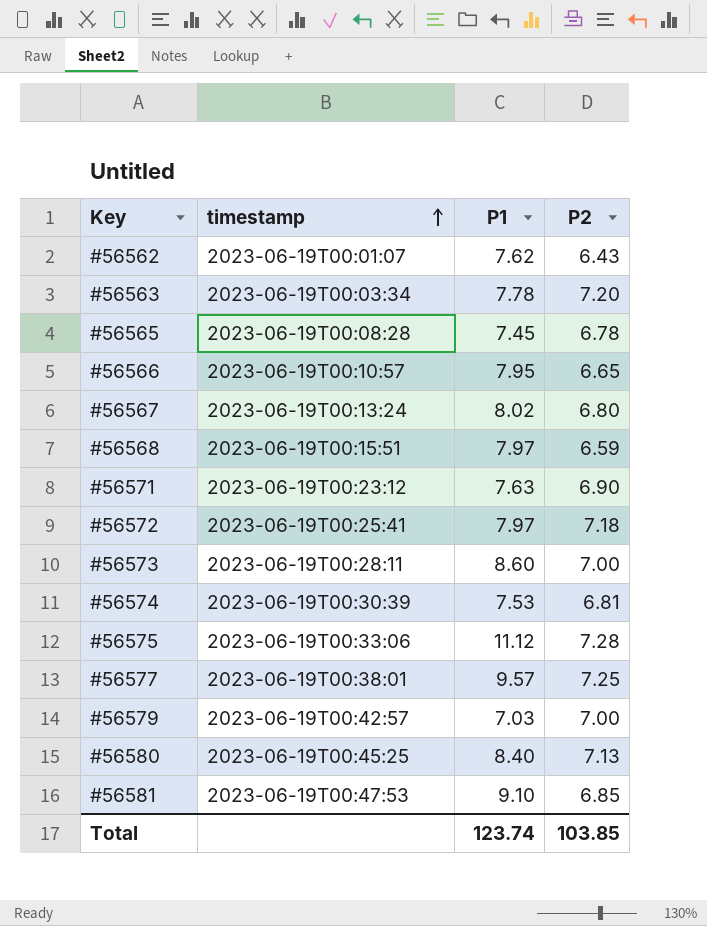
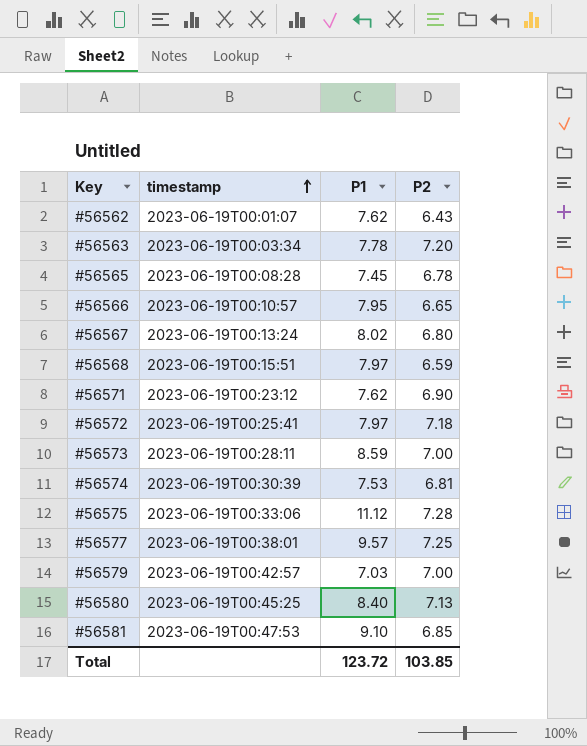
#56571 | P1: 7.63 -> 7.62
#56573 | P1: 8.60 -> 8.59
Total | P1: 123.74 -> 123.72

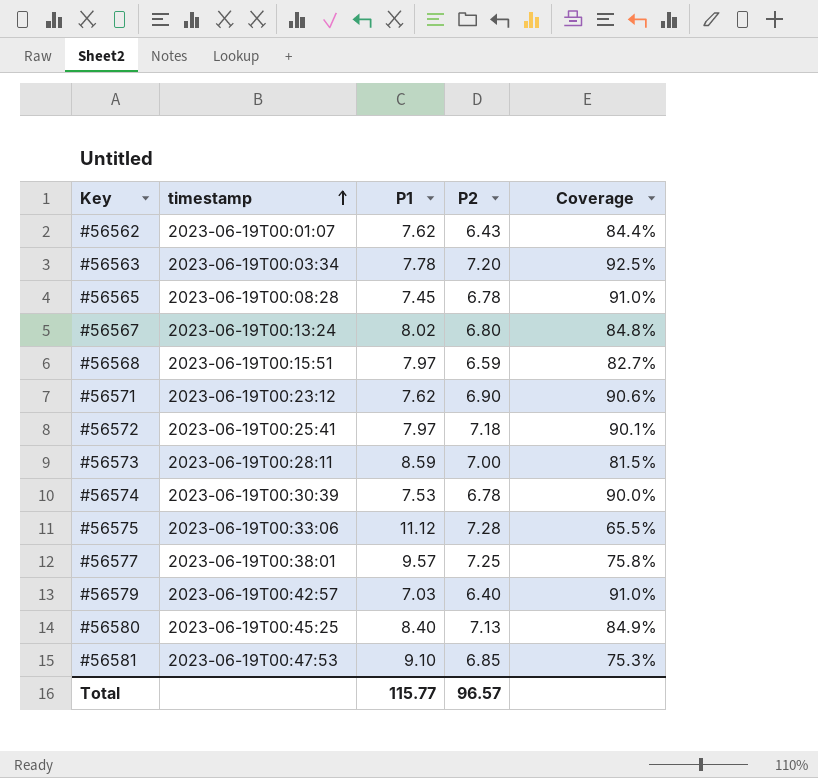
column Coverage | formula: none -> [P2] / [P1]
row #56566: 2023-06-19T00:10:57 | 7.95 | 6.65 -> none
#56574 | P2: 6.81 -> 6.78
#56579 | P2: 7.00 -> 6.40
Total | P1: 123.72 -> 115.77
Total | P2: 103.85 -> 96.57

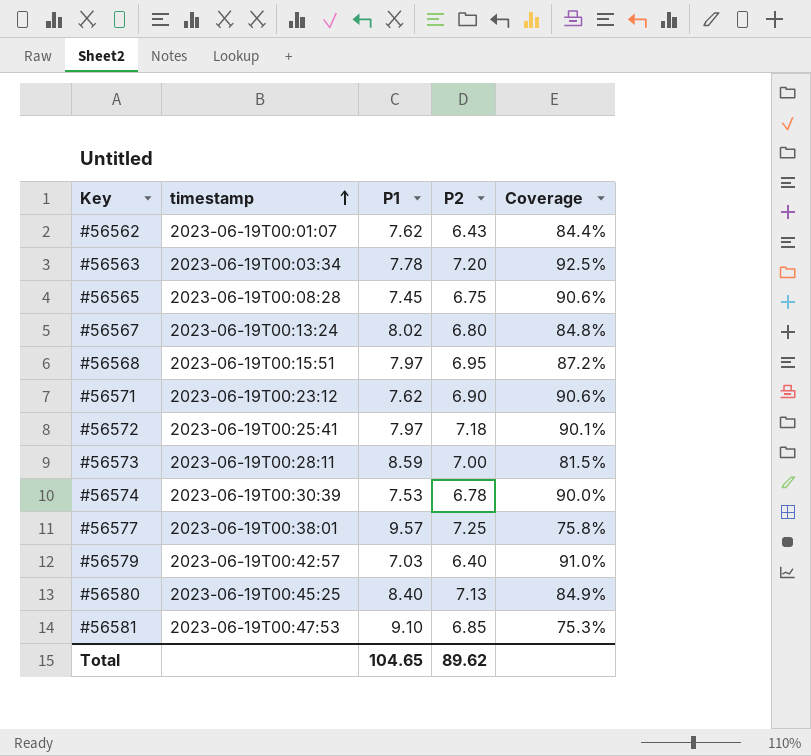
row #56575: 2023-06-19T00:33:06 | 11.12 | 7.28 | 65.5% -> none
#56565 | P2: 6.78 -> 6.75
#56565 | Coverage: 91.0% -> 90.6%
#56568 | P2: 6.59 -> 6.95
#56568 | Coverage: 82.7% -> 87.2%
Total | P1: 115.77 -> 104.65
Total | P2: 96.57 -> 89.62

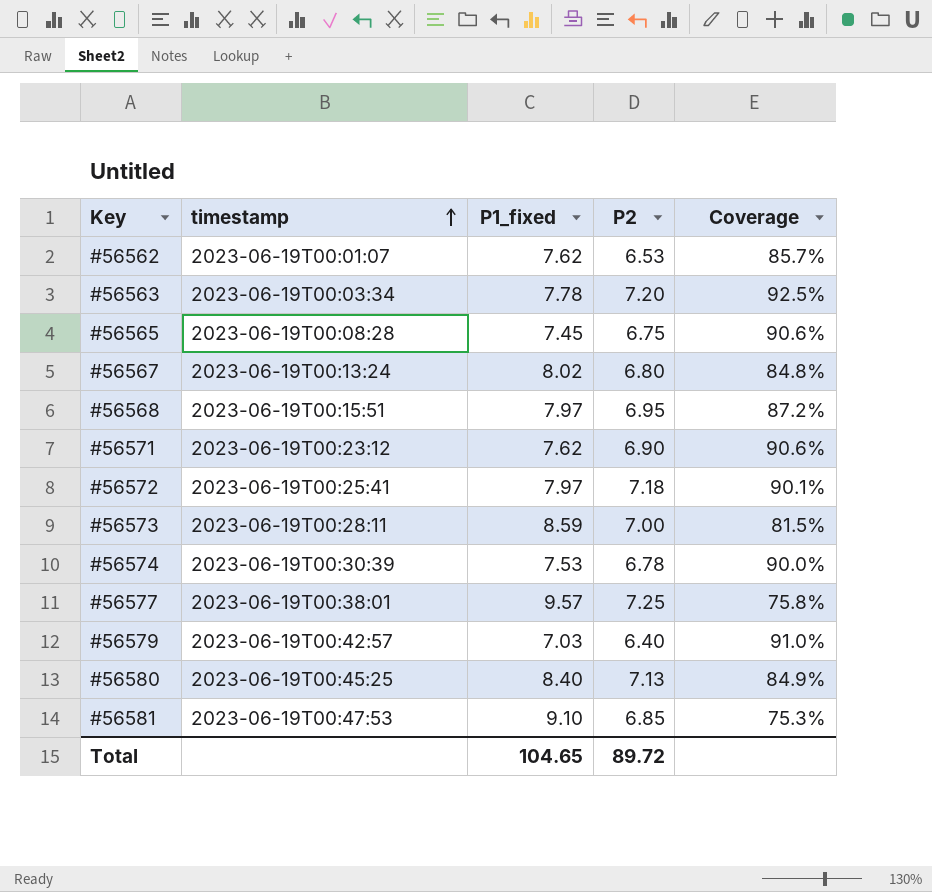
column name: P1 -> P1_fixed
#56562 | P2: 6.43 -> 6.53
#56562 | Coverage: 84.4% -> 85.7%
Total | P2: 89.62 -> 89.72

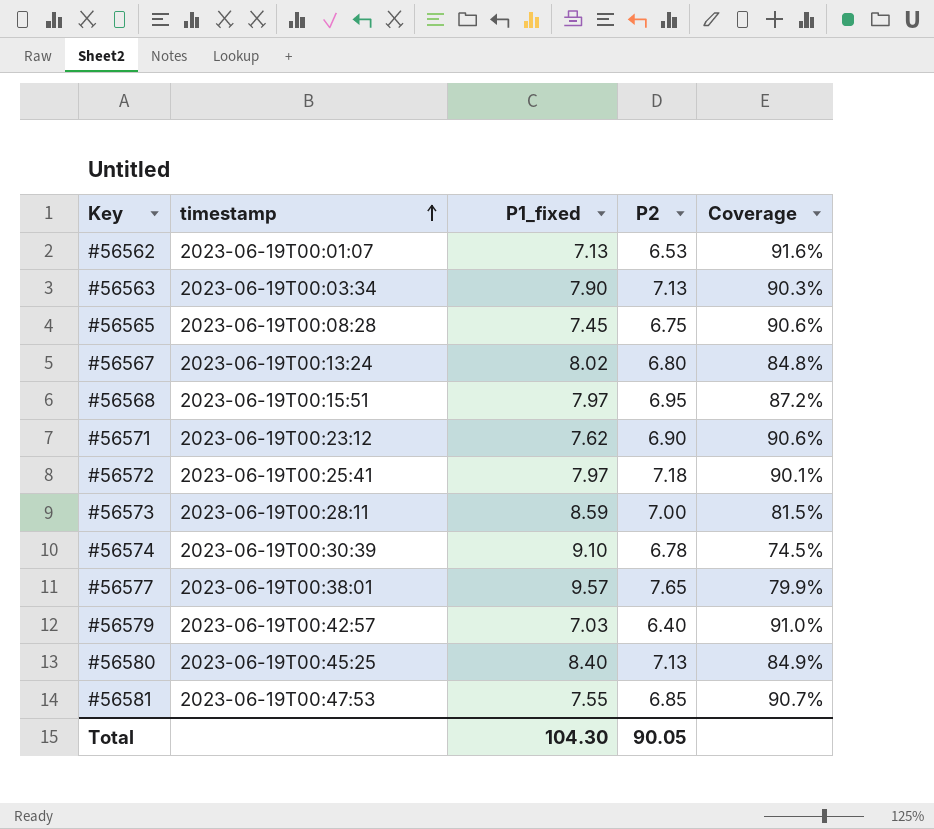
#56562 | P1_fixed: 7.62 -> 7.13
#56562 | Coverage: 85.7% -> 91.6%
#56563 | P1_fixed: 7.78 -> 7.90
#56563 | P2: 7.20 -> 7.13
#56563 | Coverage: 92.5% -> 90.3%
#56574 | P1_fixed: 7.53 -> 9.10
#56574 | Coverage: 90.0% -> 74.5%
#56577 | P2: 7.25 -> 7.65
#56577 | Coverage: 75.8% -> 79.9%
#56581 | P1_fixed: 9.10 -> 7.55
#56581 | Coverage: 75.3% -> 90.7%
Total | P1_fixed: 104.65 -> 104.30
Total | P2: 89.72 -> 90.05

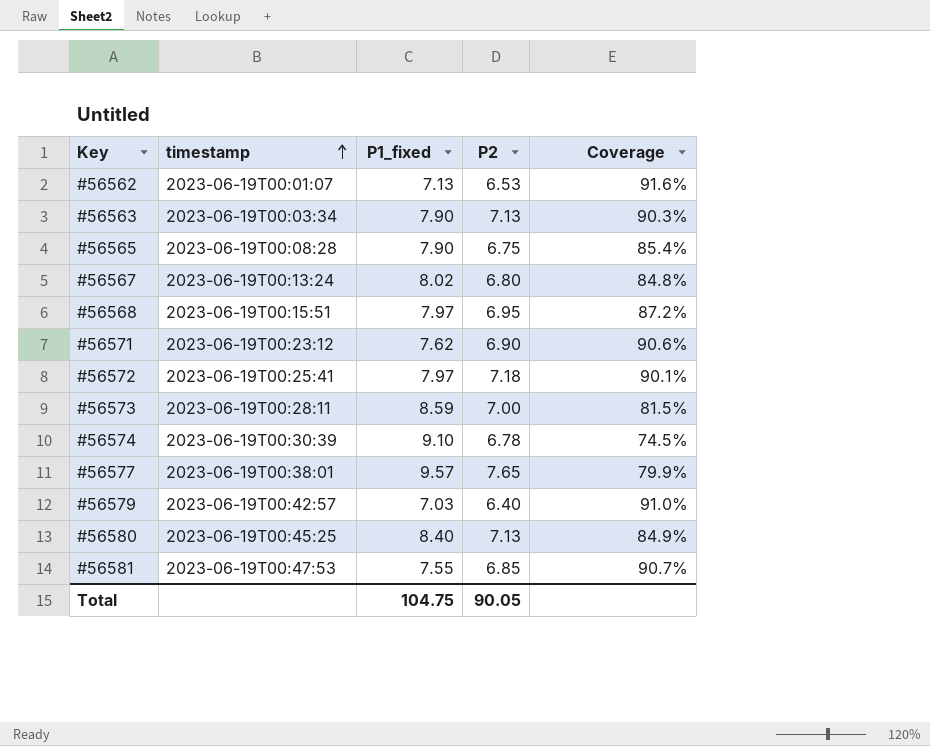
#56565 | P1_fixed: 7.45 -> 7.90
#56565 | Coverage: 90.6% -> 85.4%
Total | P1_fixed: 104.30 -> 104.75

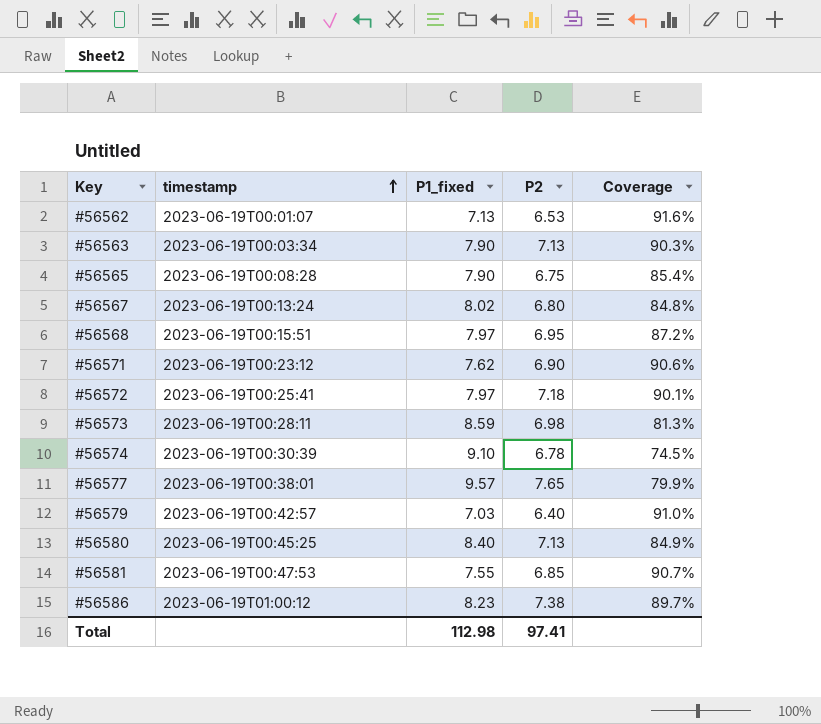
#56573 | P2: 7.00 -> 6.98
#56573 | Coverage: 81.5% -> 81.3%
row #56586: none -> 2023-06-19T01:00:12 | 8.23 | 7.38 | 89.7%
Total | P1_fixed: 104.75 -> 112.98
Total | P2: 90.05 -> 97.41

